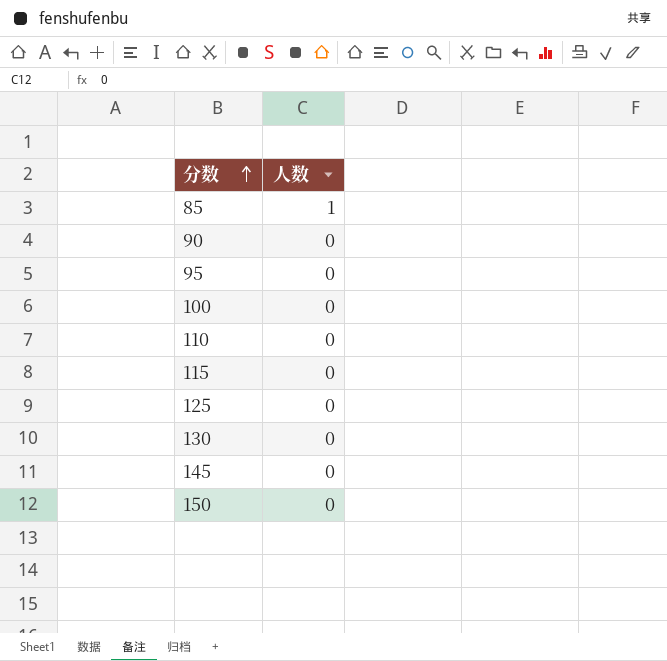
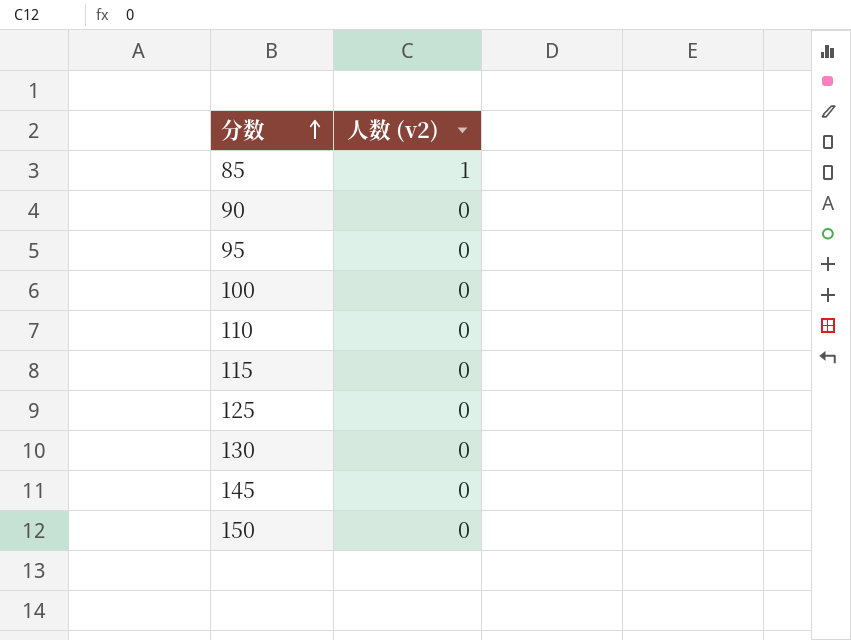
column name: 人数 -> 人数 (v2)

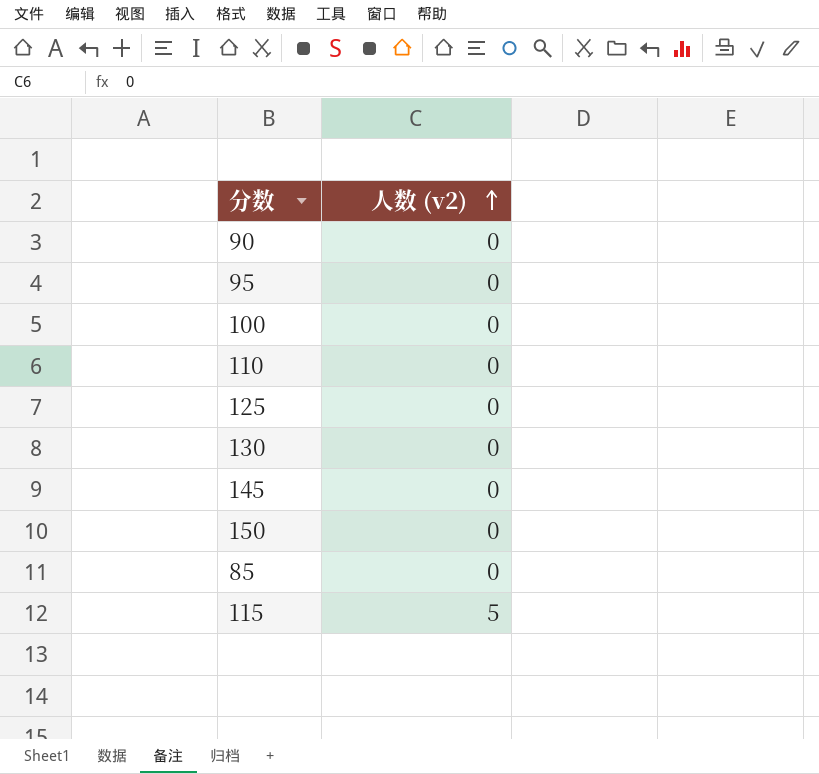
row order: 分数 ascending -> 人数 (v2) ascending
85 | 人数 (v2): 1 -> 0
115 | 人数 (v2): 0 -> 5

